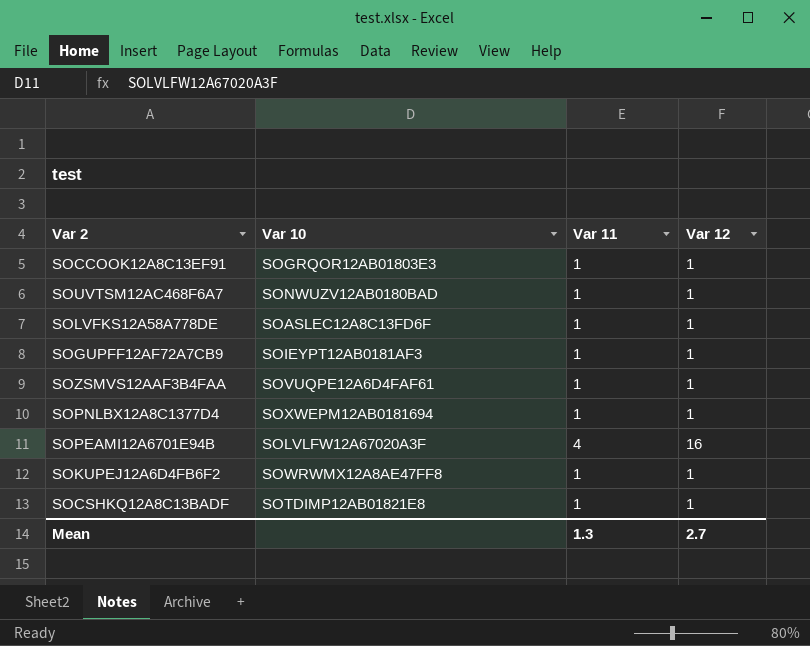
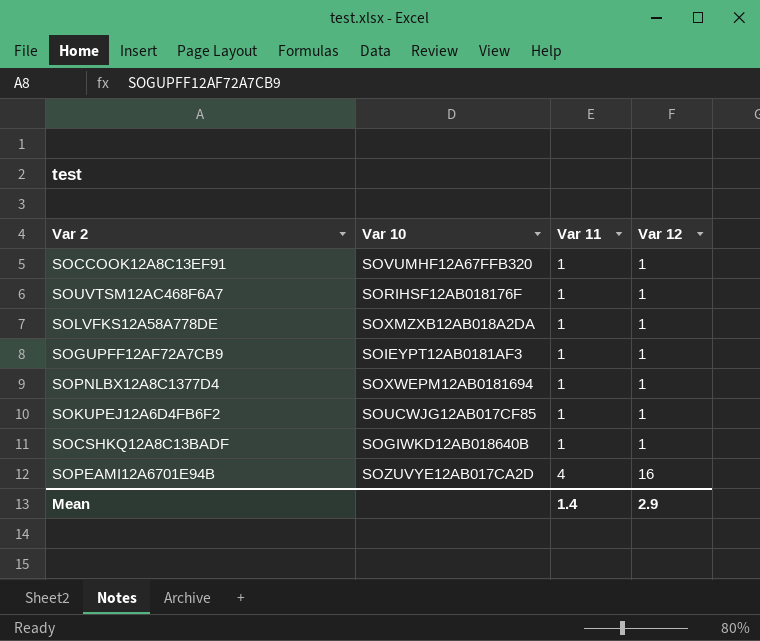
row order: none -> Var 11 ascending
row SOZSMVS12AAF3B4FAA: SOVUQPE12A6D4FAF61 | 1 | 1 -> none
SOCCOOK12A8C13EF91 | Var 10: SOGRQOR12AB01803E3 -> SOVUMHF12A67FFB320
SOUVTSM12AC468F6A7 | Var 10: SONWUZV12AB0180BAD -> SORIHSF12AB018176F
SOLVFKS12A58A778DE | Var 10: SOASLEC12A8C13FD6F -> SOXMZXB12AB018A2DA
SOKUPEJ12A6D4FB6F2 | Var 10: SOWRWMX12A8AE47FF8 -> SOUCWJG12AB017CF85
SOCSHKQ12A8C13BADF | Var 10: SOTDIMP12AB01821E8 -> SOGIWKD12AB018640B
SOPEAMI12A6701E94B | Var 10: SOLVLFW12A67020A3F -> SOZUVYE12AB017CA2D
Mean | Var 11: 1.3 -> 1.4
Mean | Var 12: 2.7 -> 2.9

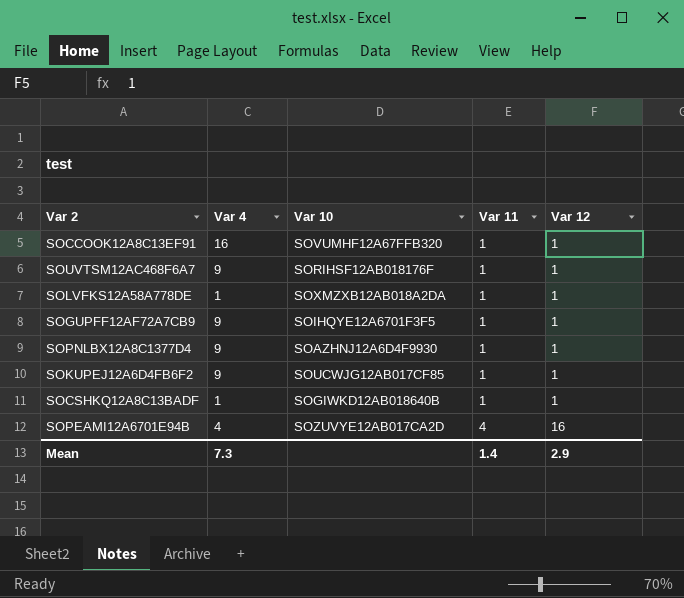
column Var 4 | position: none -> 2
SOGUPFF12AF72A7CB9 | Var 10: SOIEYPT12AB0181AF3 -> SOIHQYE12A6701F3F5
SOPNLBX12A8C1377D4 | Var 10: SOXWEPM12AB0181694 -> SOAZHNJ12A6D4F9930

